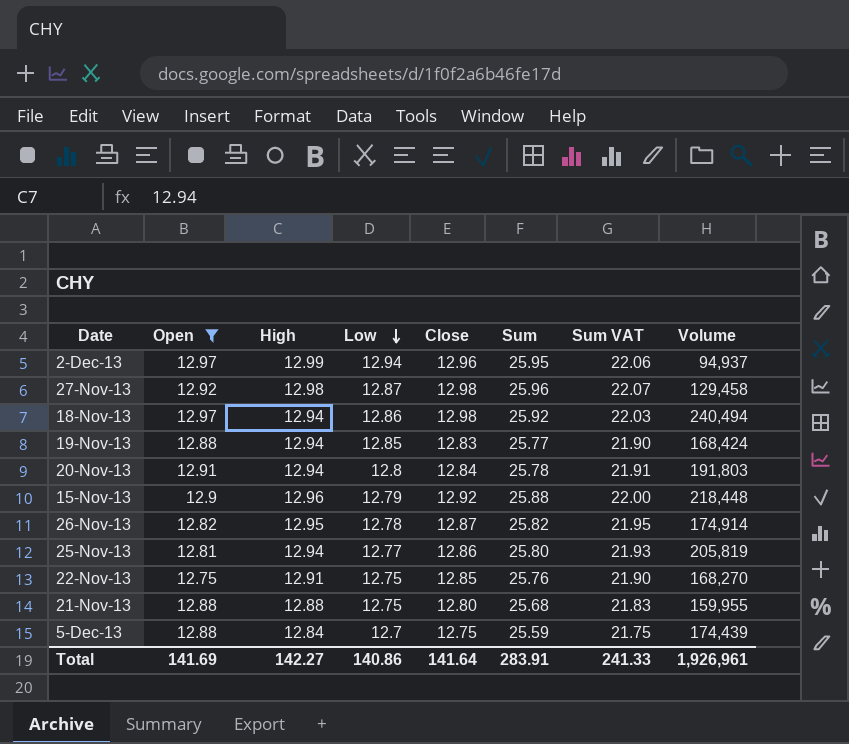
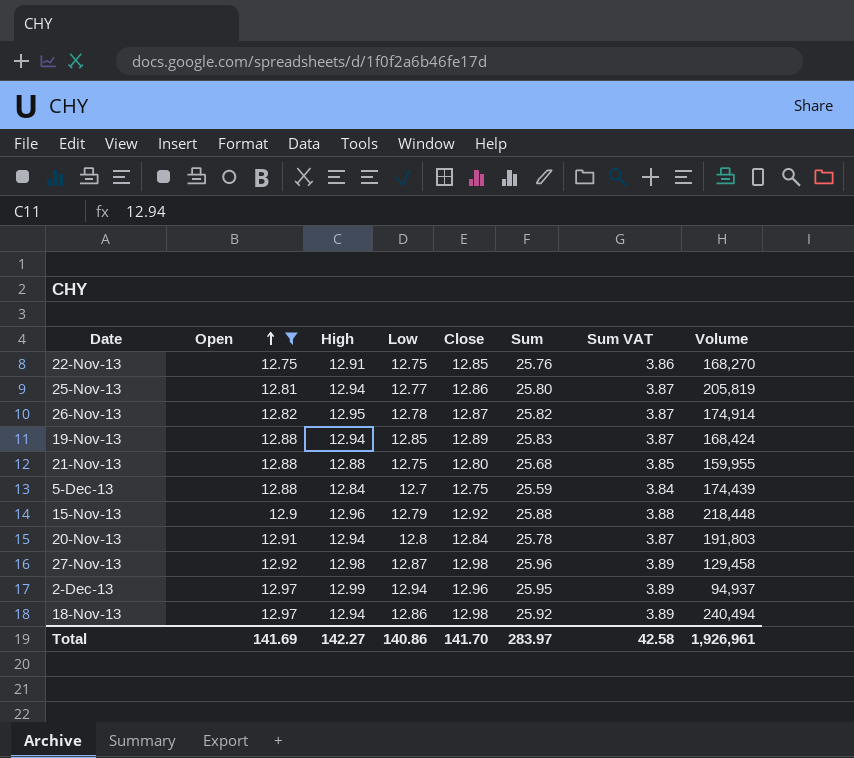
row order: Low descending -> Open ascending
column Sum VAT | formula: [Sum] * 0.85 -> [Sum] * 0.15
19-Nov-13 | Close: 12.83 -> 12.89
19-Nov-13 | Sum: 25.77 -> 25.83
Total | Close: 141.64 -> 141.70
Total | Sum: 283.91 -> 283.97
Total | Sum VAT: 241.33 -> 42.58

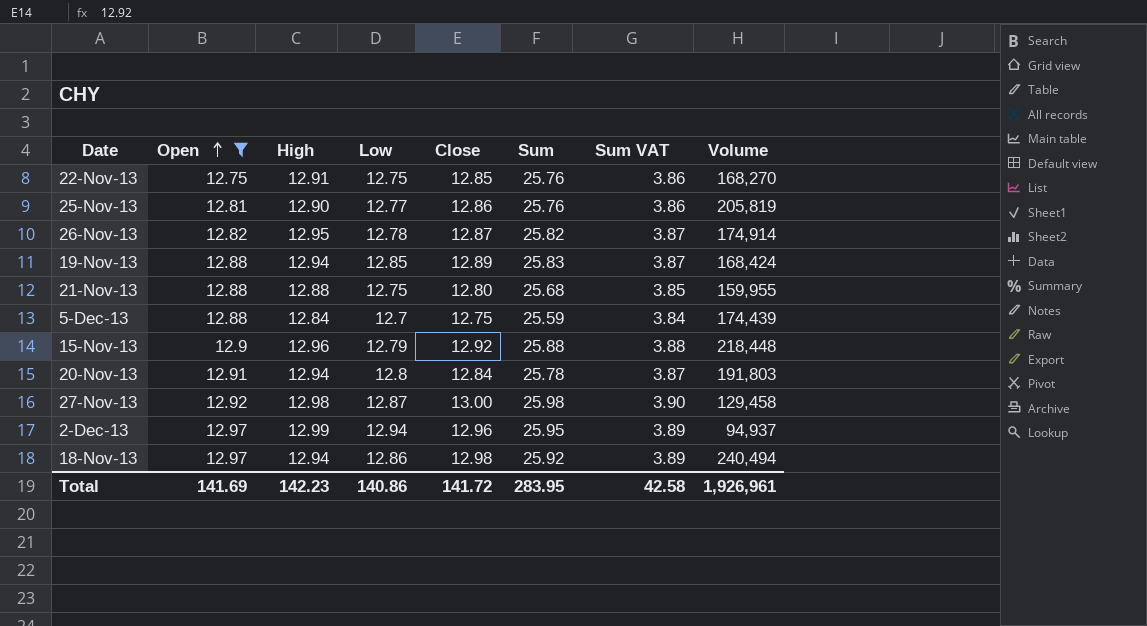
25-Nov-13 | High: 12.94 -> 12.90
25-Nov-13 | Sum: 25.80 -> 25.76
25-Nov-13 | Sum VAT: 3.87 -> 3.86
27-Nov-13 | Close: 12.98 -> 13.00
27-Nov-13 | Sum: 25.96 -> 25.98
27-Nov-13 | Sum VAT: 3.89 -> 3.90
Total | High: 142.27 -> 142.23
Total | Close: 141.70 -> 141.72
Total | Sum: 283.97 -> 283.95

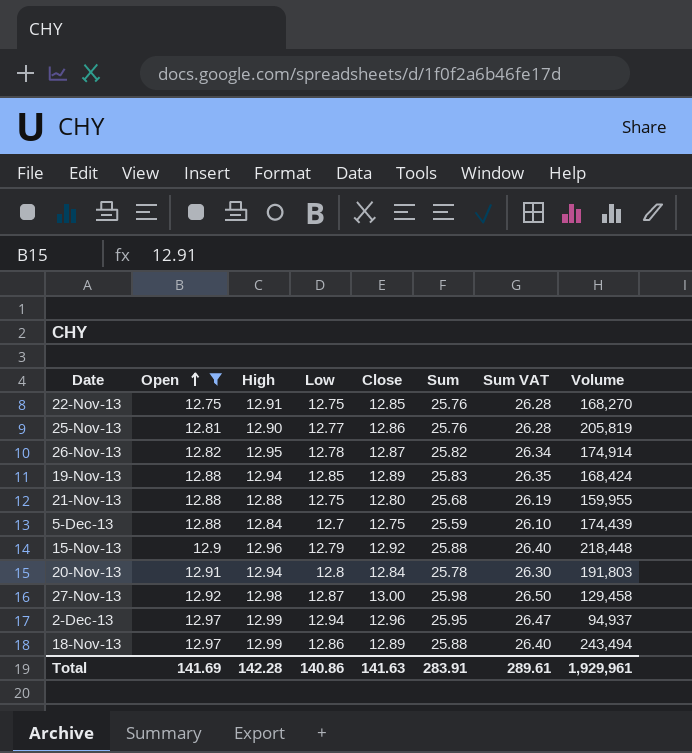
column Sum VAT | formula: [Sum] * 0.15 -> [Sum] * 1.02
18-Nov-13 | High: 12.94 -> 12.99
18-Nov-13 | Close: 12.98 -> 12.89
18-Nov-13 | Sum: 25.92 -> 25.88
18-Nov-13 | Volume: 240,494 -> 243,494
Total | High: 142.23 -> 142.28
Total | Close: 141.72 -> 141.63
Total | Sum: 283.95 -> 283.91
Total | Sum VAT: 42.58 -> 289.61
Total | Volume: 1,926,961 -> 1,929,961

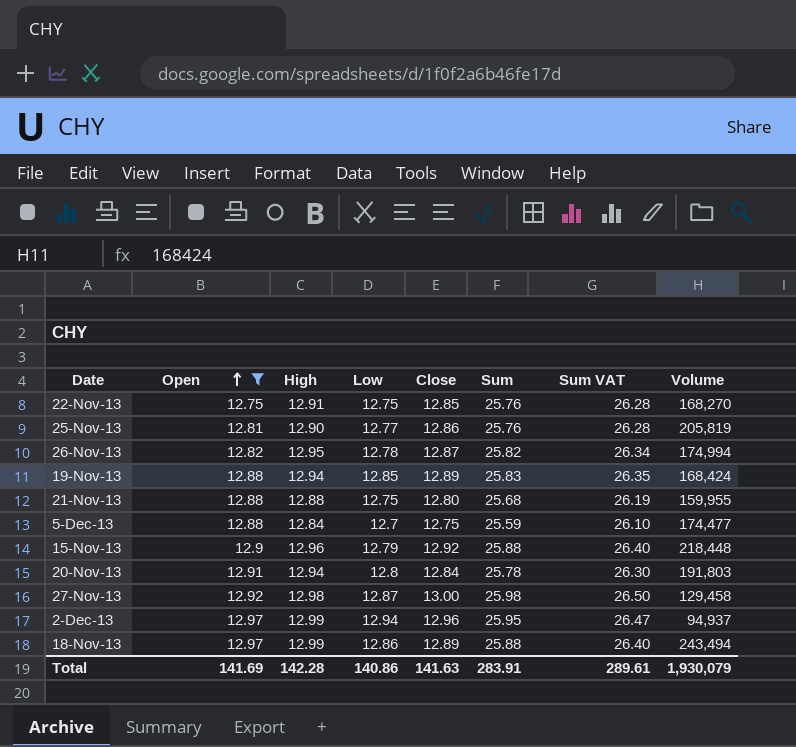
26-Nov-13 | Volume: 174,914 -> 174,994
5-Dec-13 | Volume: 174,439 -> 174,477
Total | Volume: 1,929,961 -> 1,930,079

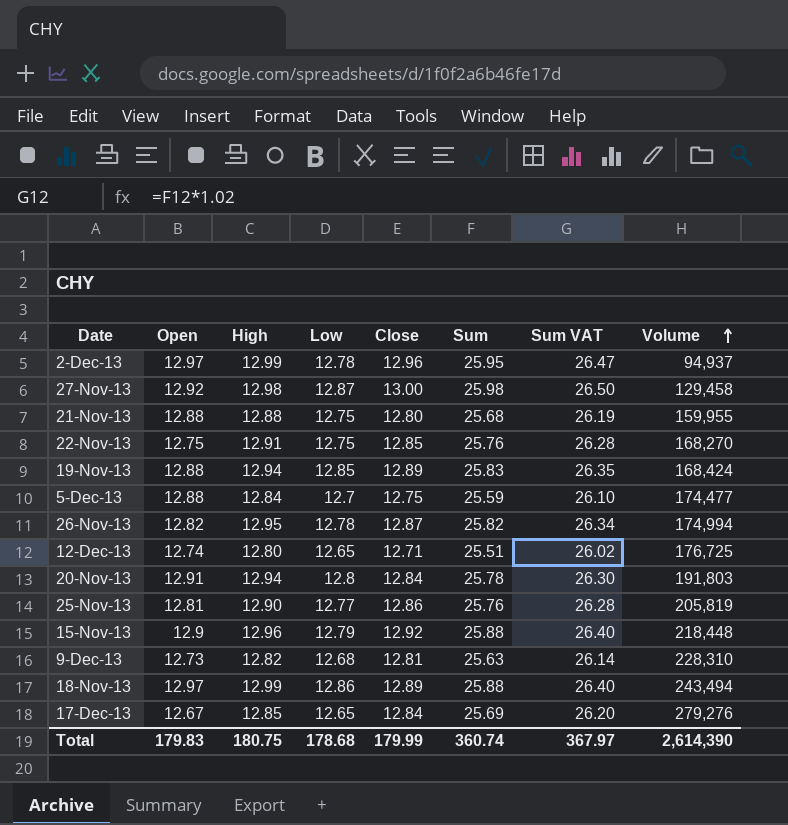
filter: Open >= 12.75 -> none
row order: Open ascending -> Volume ascending
2-Dec-13 | Low: 12.94 -> 12.78
Total | Open: 141.69 -> 179.83
Total | High: 142.28 -> 180.75
Total | Low: 140.86 -> 178.68
Total | Close: 141.63 -> 179.99
Total | Sum: 283.91 -> 360.74
Total | Sum VAT: 289.61 -> 367.97
Total | Volume: 1,930,079 -> 2,614,390

